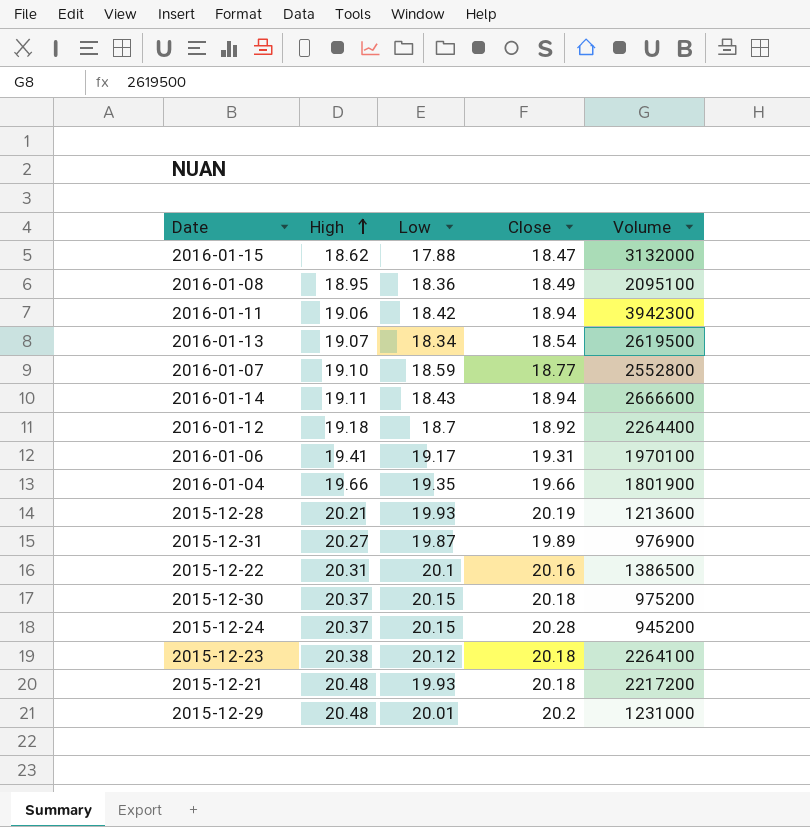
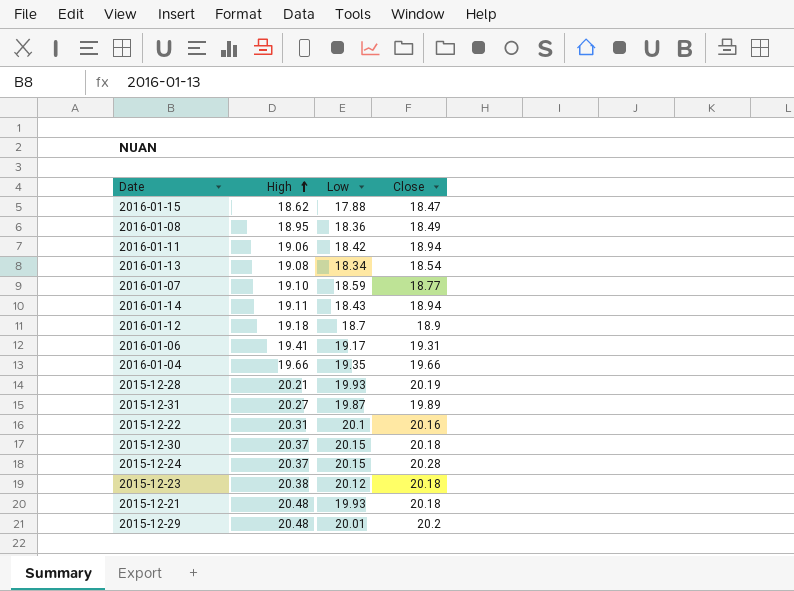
column Volume | position: 5 -> none
2016-01-13 | High: 19.07 -> 19.08
2016-01-12 | Close: 18.92 -> 18.9

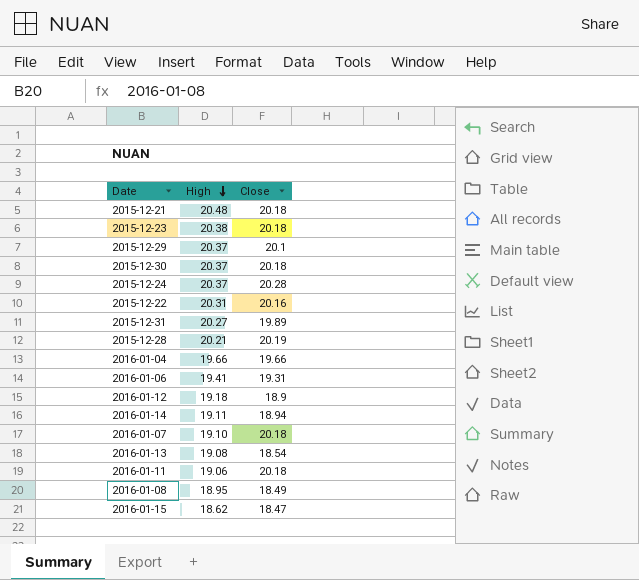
row order: High ascending -> High descending
column Low | position: 3 -> none
2015-12-29 | High: 20.48 -> 20.37
2015-12-29 | Close: 20.2 -> 20.1
2016-01-07 | Close: 18.77 -> 20.18
2016-01-11 | Close: 18.94 -> 20.18

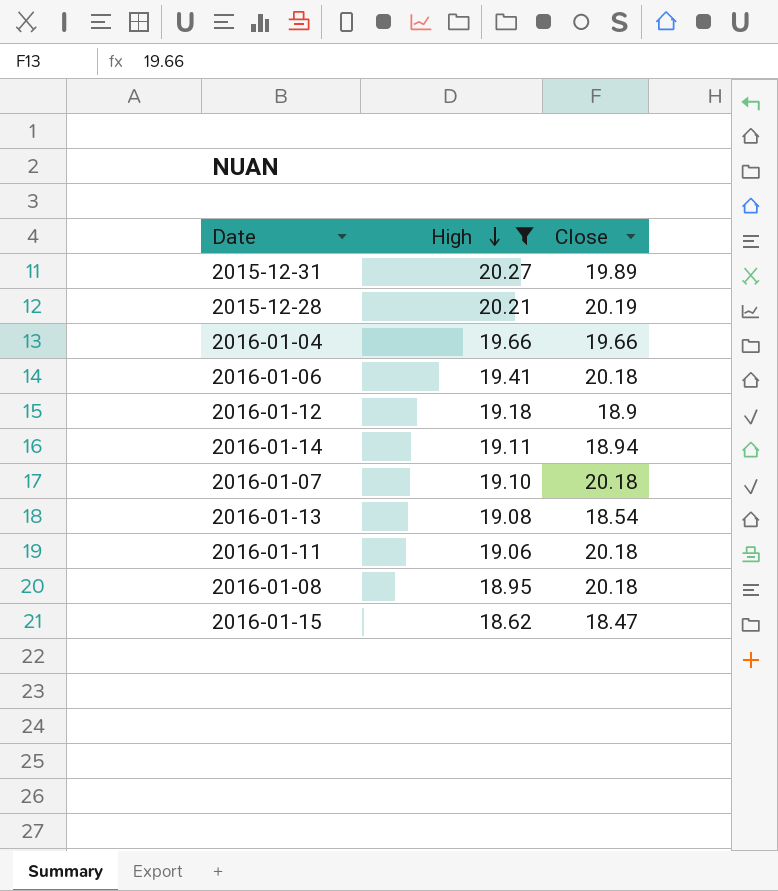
filter: none -> High <= 20.27
2016-01-06 | Close: 19.31 -> 20.18
2016-01-08 | Close: 18.49 -> 20.18

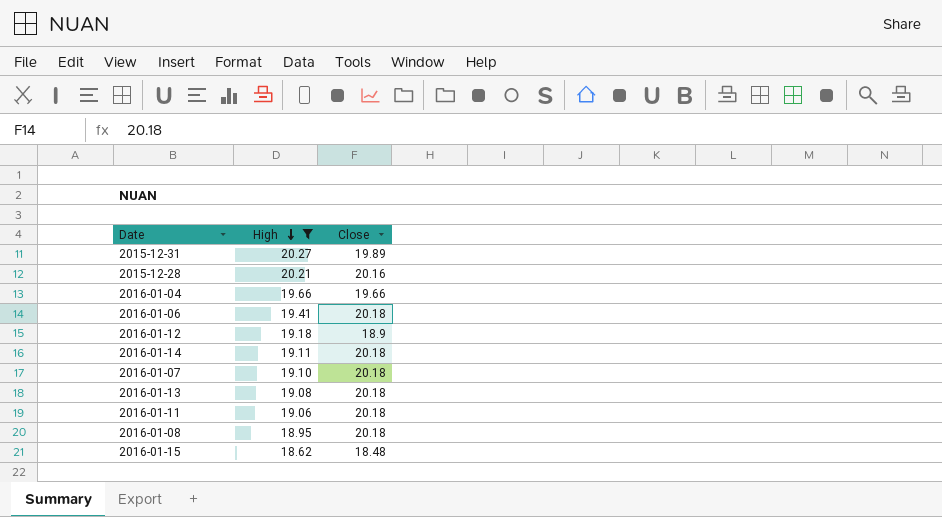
2015-12-28 | Close: 20.19 -> 20.16
2016-01-14 | Close: 18.94 -> 20.18
2016-01-13 | Close: 18.54 -> 20.18
2016-01-15 | Close: 18.47 -> 18.48

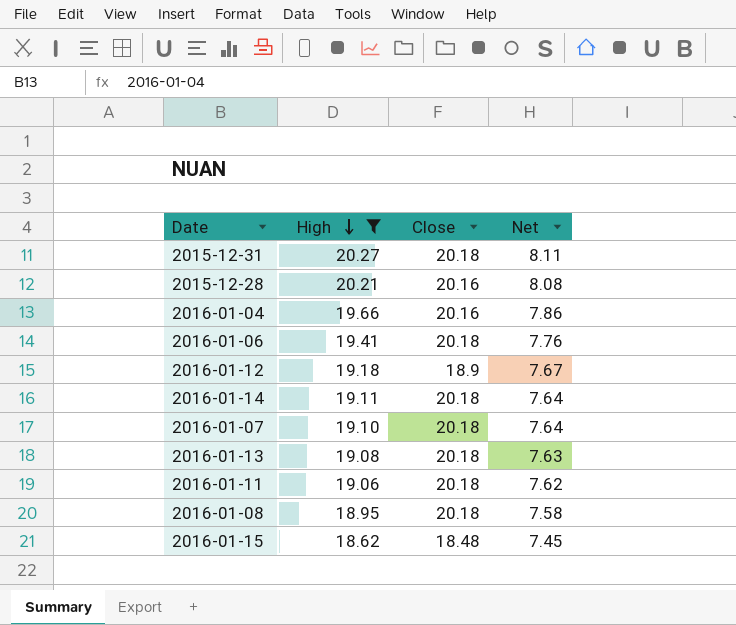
column Net | formula: none -> [High] * 0.4
2015-12-31 | Close: 19.89 -> 20.18
2016-01-04 | Close: 19.66 -> 20.16

